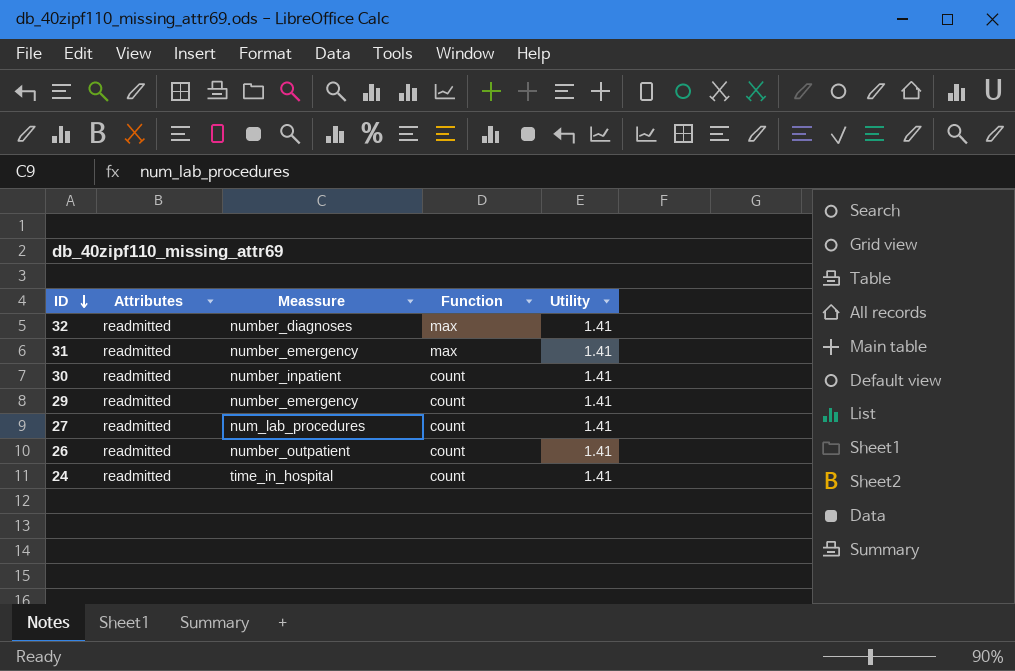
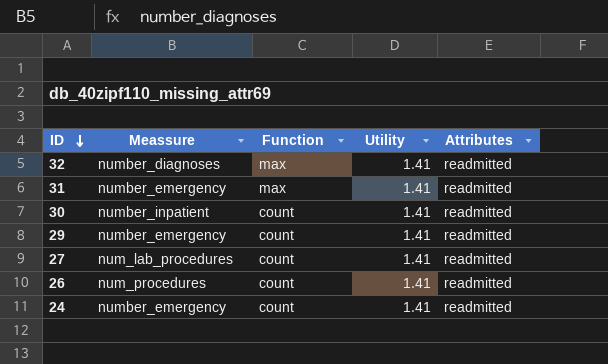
column Attributes | position: 2 -> 5
26 | Meassure: number_outpatient -> num_procedures
24 | Meassure: time_in_hospital -> number_emergency

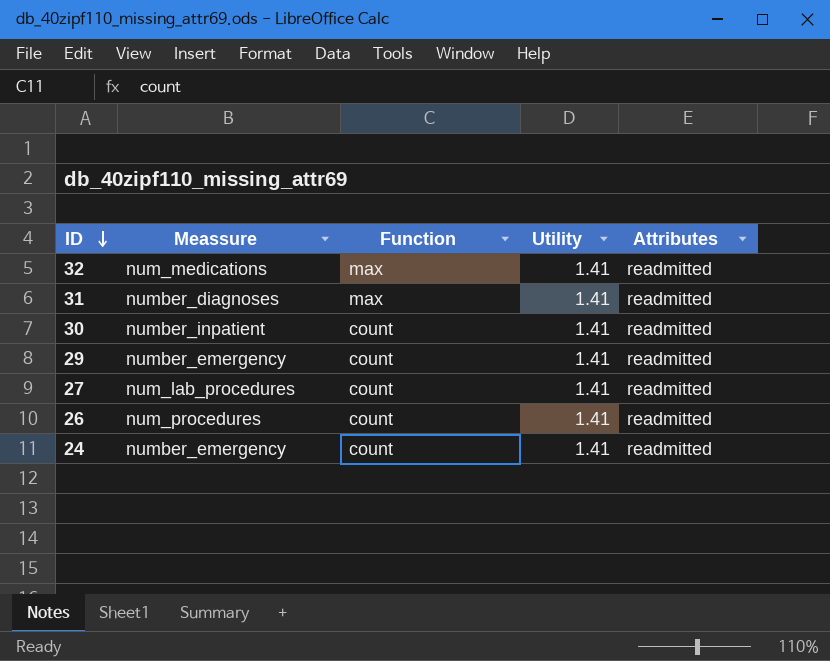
32 | Meassure: number_diagnoses -> num_medications
31 | Meassure: number_emergency -> number_diagnoses

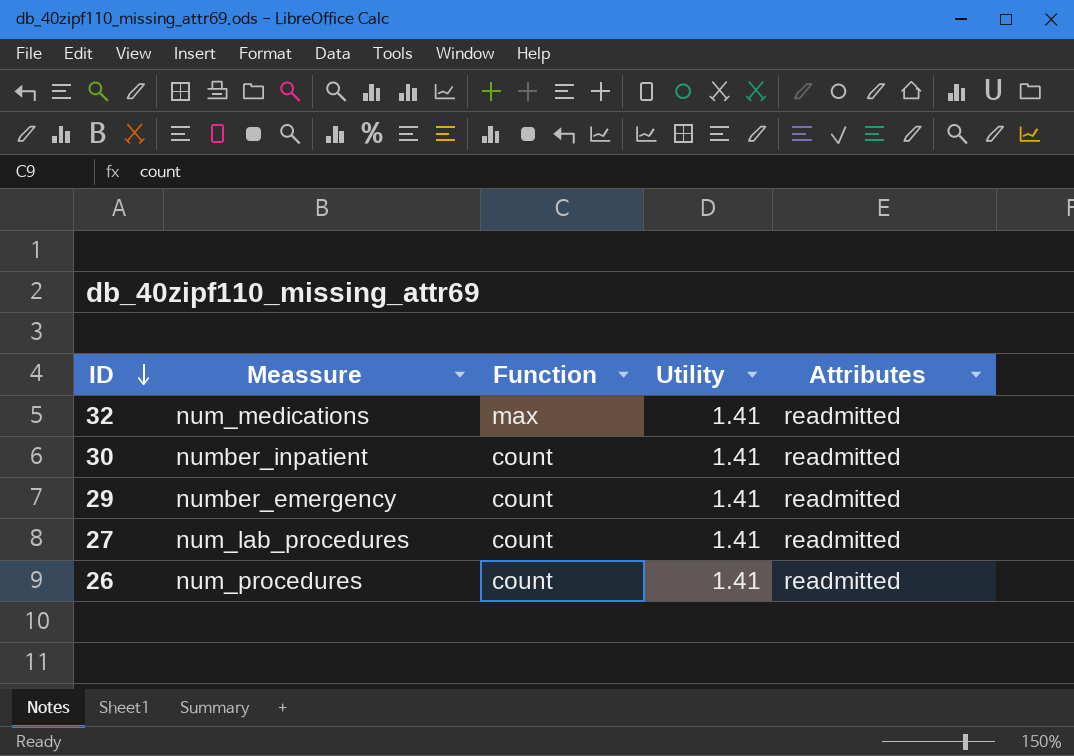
row 31: number_diagnoses | max | 1.41 | readmitted -> none
row 24: number_emergency | count | 1.41 | readmitted -> none

